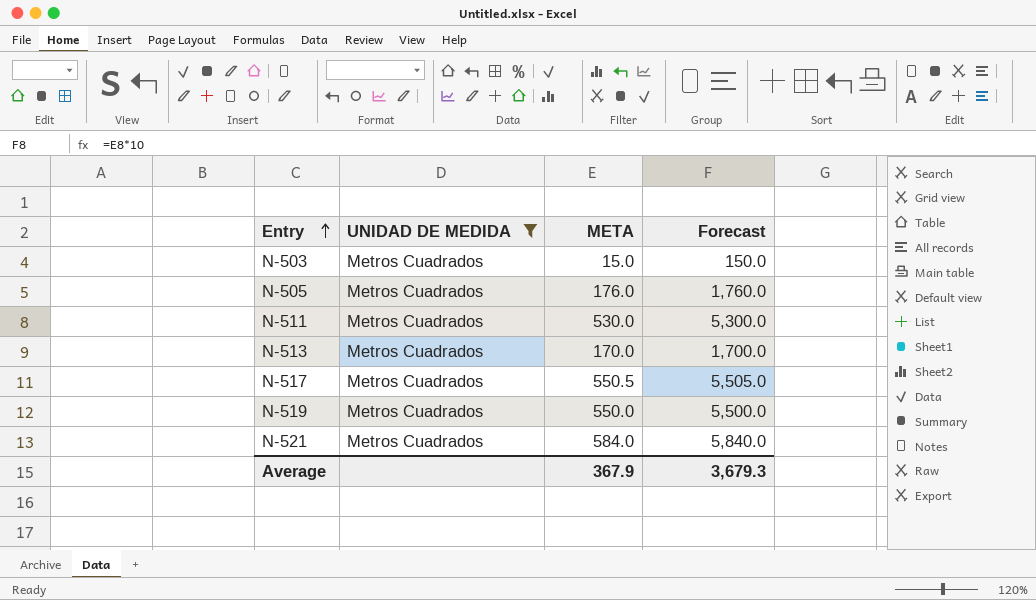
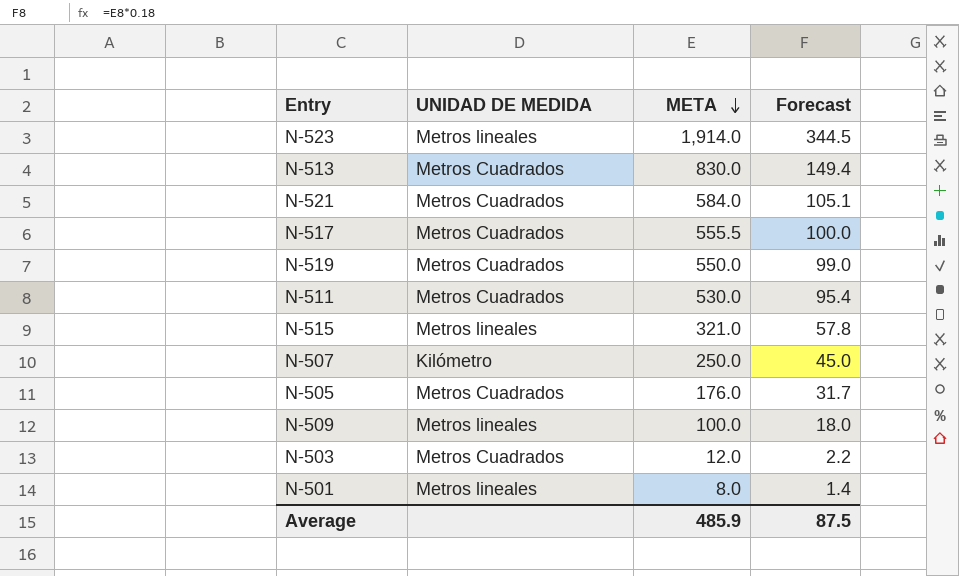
filter: UNIDAD DE MEDIDA = Metros Cuadrados -> none
row order: Entry ascending -> META descending
column Forecast | formula: [META] * 10 -> [META] * 0.18
N-513 | META: 170.0 -> 830.0
N-517 | META: 550.5 -> 555.5
N-503 | META: 15.0 -> 12.0
Average | META: 367.9 -> 485.9
Average | Forecast: 3,679.3 -> 87.5

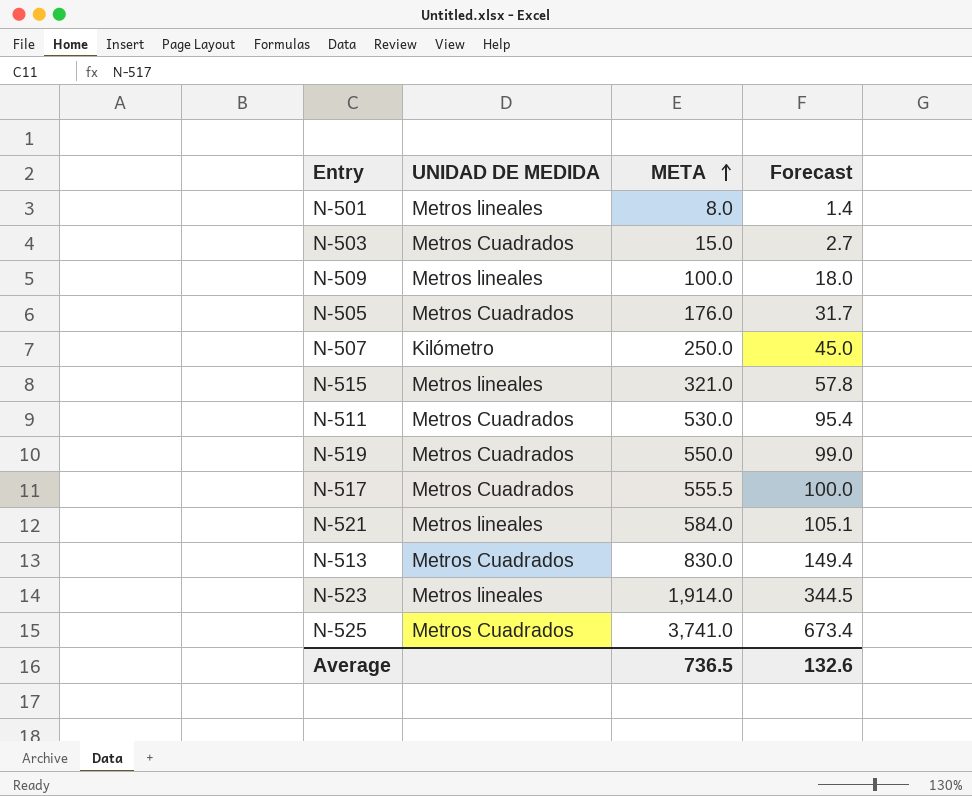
row order: META descending -> META ascending
N-503 | META: 12.0 -> 15.0
N-503 | Forecast: 2.2 -> 2.7
N-521 | UNIDAD DE MEDIDA: Metros Cuadrados -> Metros lineales
row N-525: none -> Metros Cuadrados | 3,741.0 | 673.4
Average | META: 485.9 -> 736.5
Average | Forecast: 87.5 -> 132.6

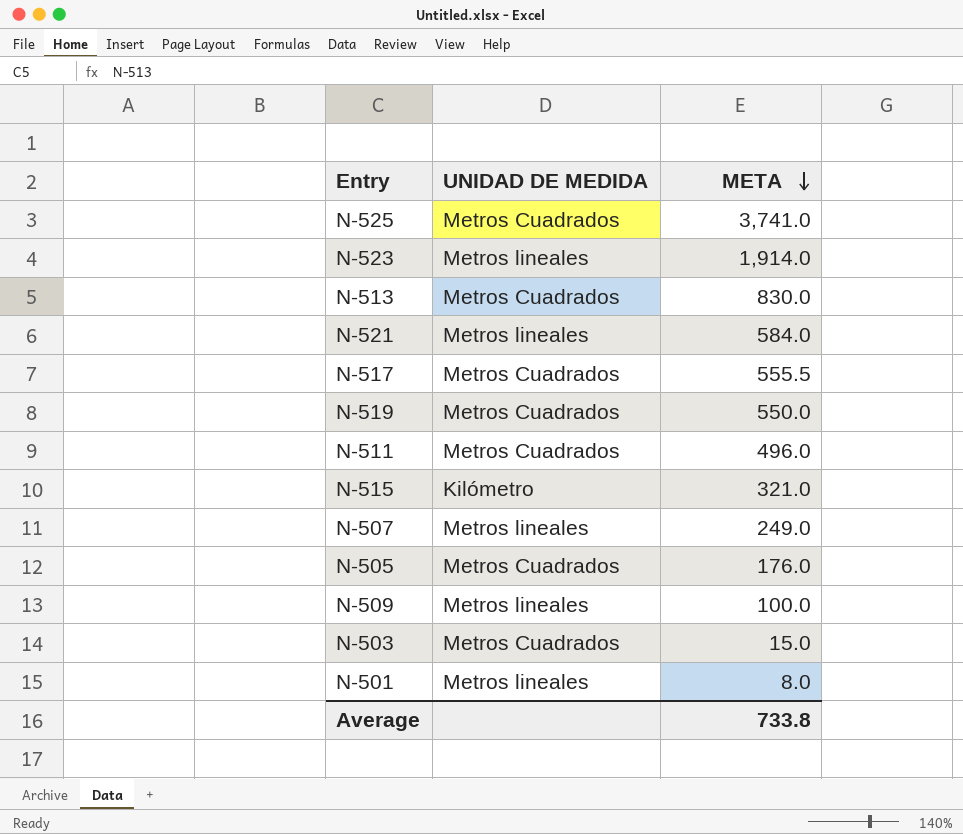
row order: META ascending -> META descending
column Forecast | formula: [META] * 0.18 -> none
N-511 | META: 530.0 -> 496.0
N-515 | UNIDAD DE MEDIDA: Metros lineales -> Kilómetro
N-507 | UNIDAD DE MEDIDA: Kilómetro -> Metros lineales
N-507 | META: 250.0 -> 249.0
Average | META: 736.5 -> 733.8

